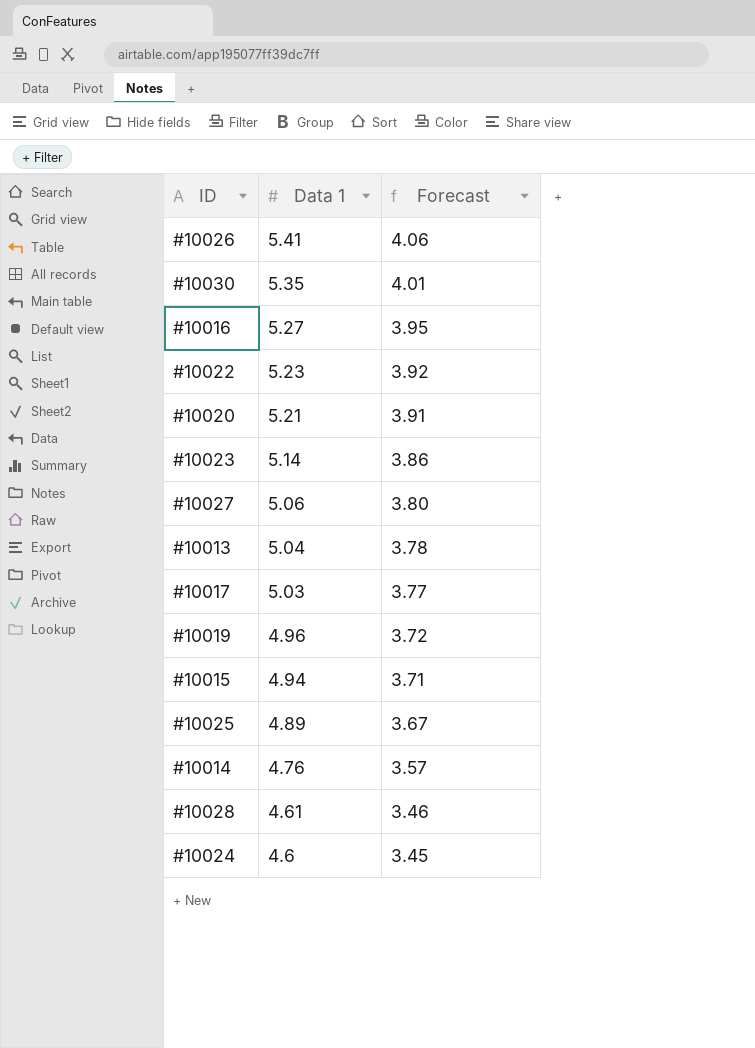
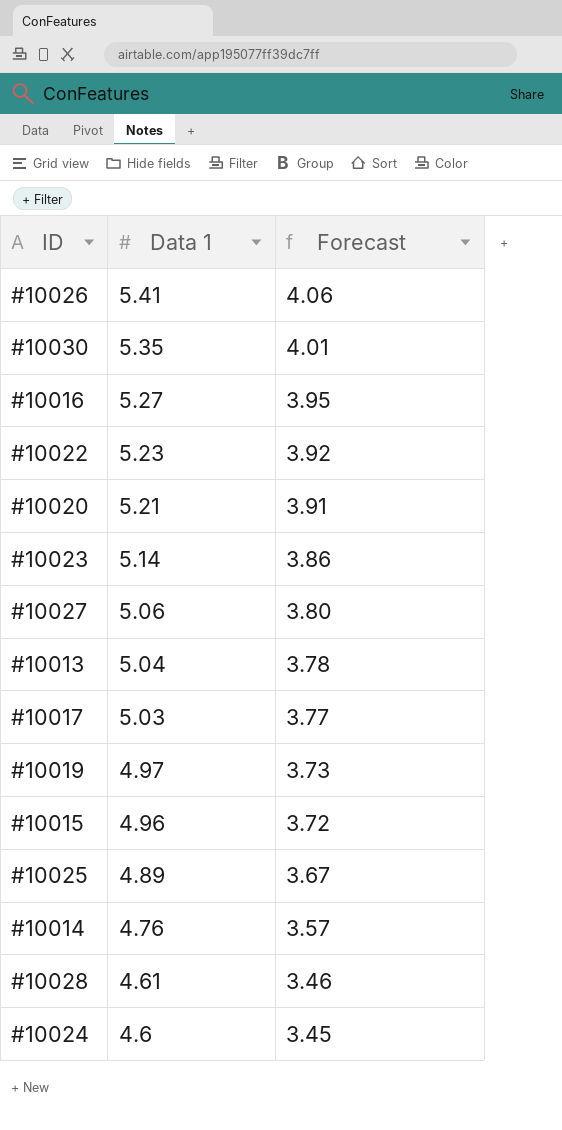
#10019 | Data 1: 4.96 -> 4.97
#10019 | Forecast: 3.72 -> 3.73
#10015 | Data 1: 4.94 -> 4.96
#10015 | Forecast: 3.71 -> 3.72

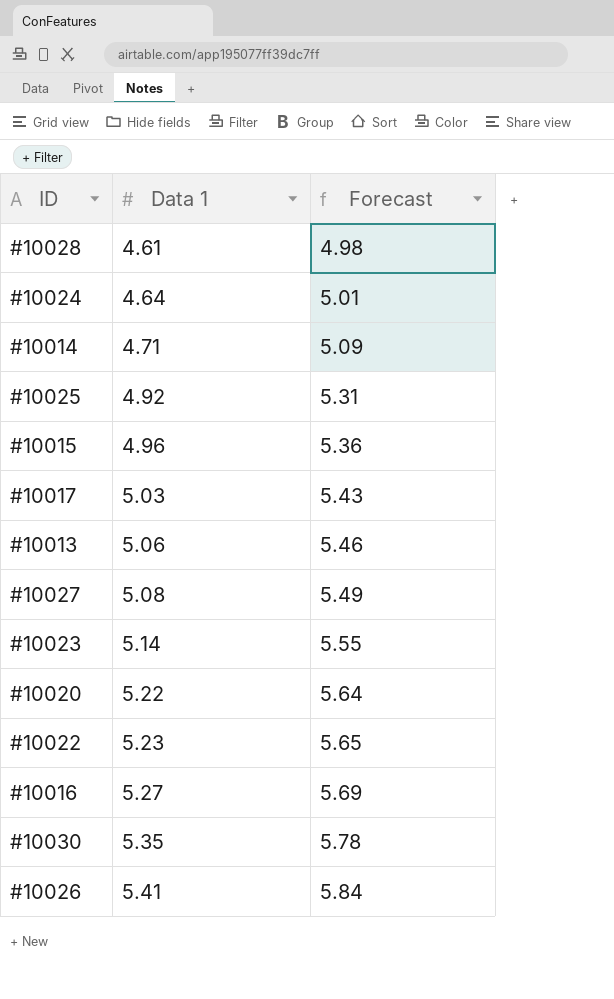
row order: Data 1 descending -> Data 1 ascending
column Forecast | formula: [Data 1] * 0.75 -> [Data 1] * 1.08
row #10019: 4.97 | 3.73 -> none
#10024 | Data 1: 4.6 -> 4.64
#10014 | Data 1: 4.76 -> 4.71
#10025 | Data 1: 4.89 -> 4.92
#10013 | Data 1: 5.04 -> 5.06
#10027 | Data 1: 5.06 -> 5.08
#10020 | Data 1: 5.21 -> 5.22

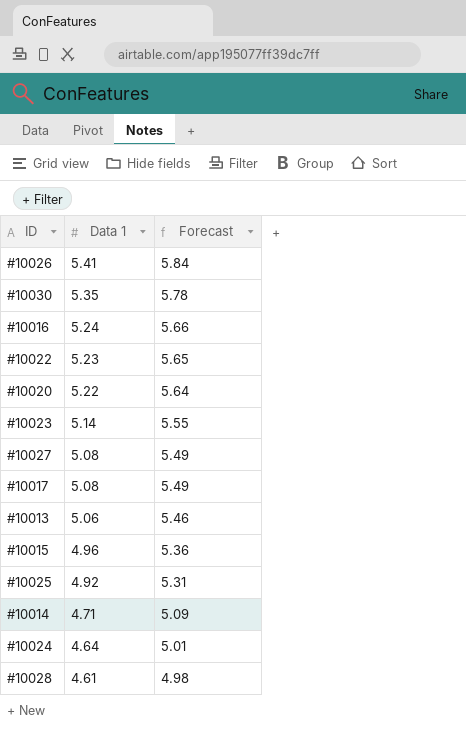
row order: Data 1 ascending -> Data 1 descending
#10016 | Data 1: 5.27 -> 5.24
#10016 | Forecast: 5.69 -> 5.66
#10017 | Data 1: 5.03 -> 5.08
#10017 | Forecast: 5.43 -> 5.49

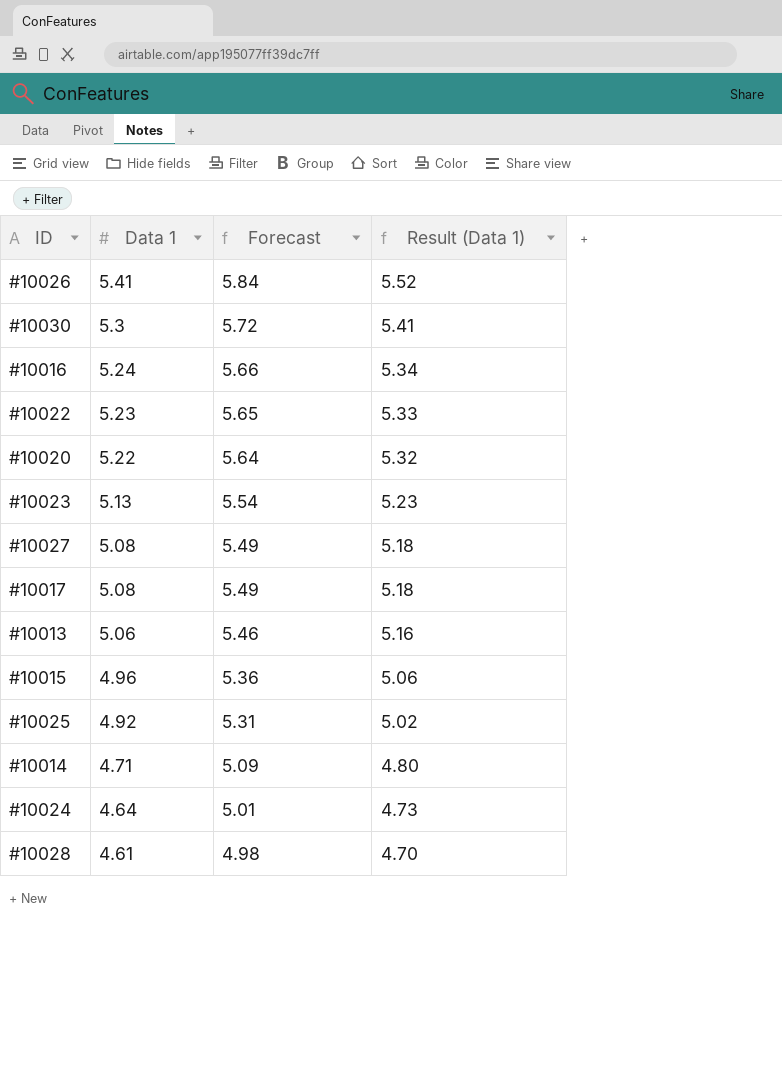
column Result (Data 1) | formula: none -> [Data 1] * 1.02
#10030 | Data 1: 5.35 -> 5.3
#10030 | Forecast: 5.78 -> 5.72
#10023 | Data 1: 5.14 -> 5.13
#10023 | Forecast: 5.55 -> 5.54

